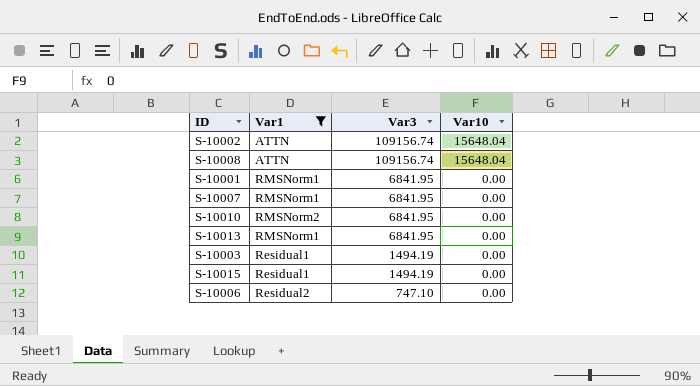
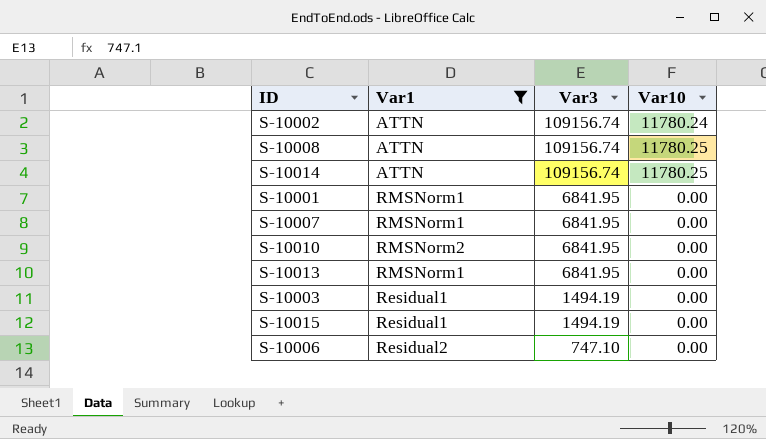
S-10002 | Var10: 15648.04 -> 11780.24
S-10008 | Var10: 15648.04 -> 11780.25
row S-10014: none -> ATTN | 109156.74 | 11780.25

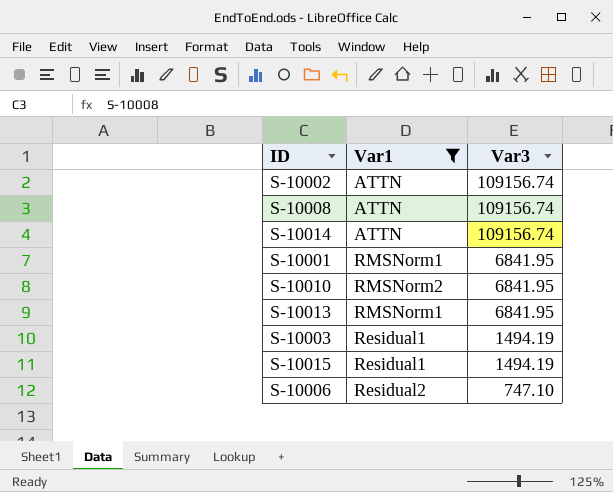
column Var10 | position: 4 -> none
row S-10007: RMSNorm1 | 6841.95 | 0.00 -> none

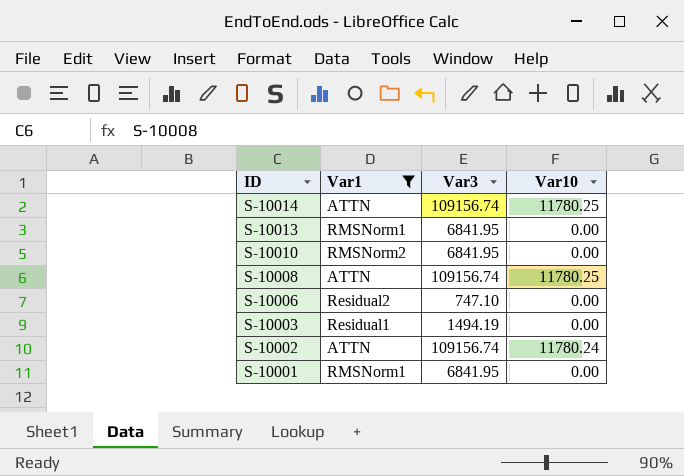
row order: Var3 descending -> ID descending
column Var10 | position: none -> 4
row S-10015: Residual1 | 1494.19 -> none

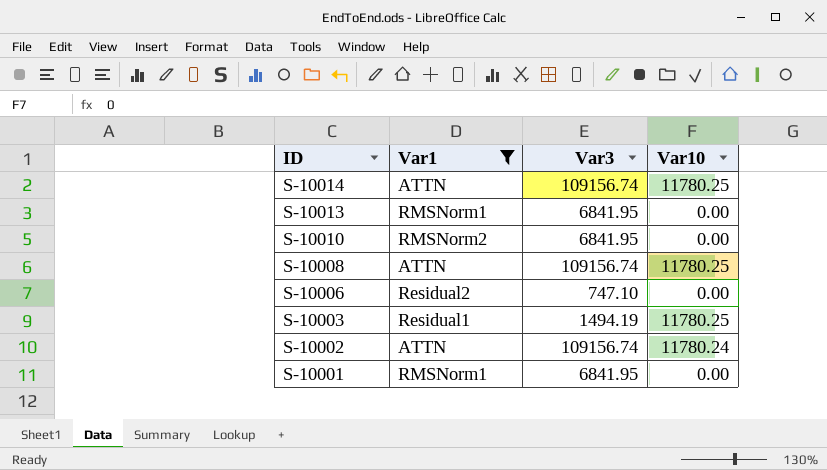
S-10003 | Var10: 0.00 -> 11780.25

